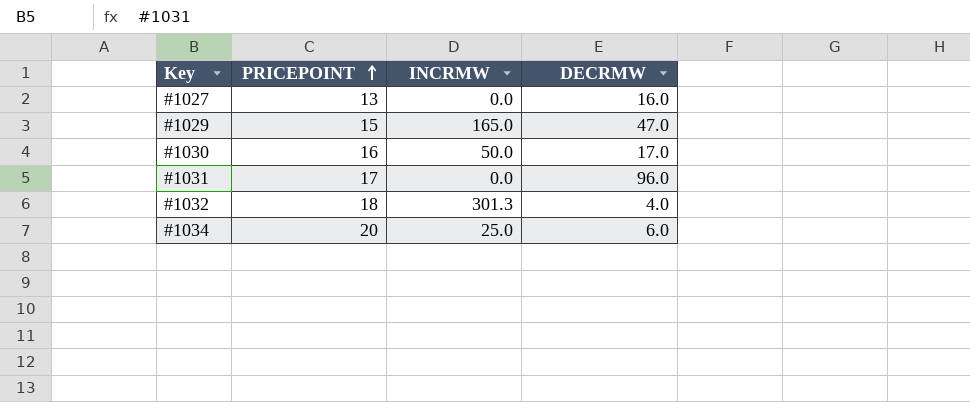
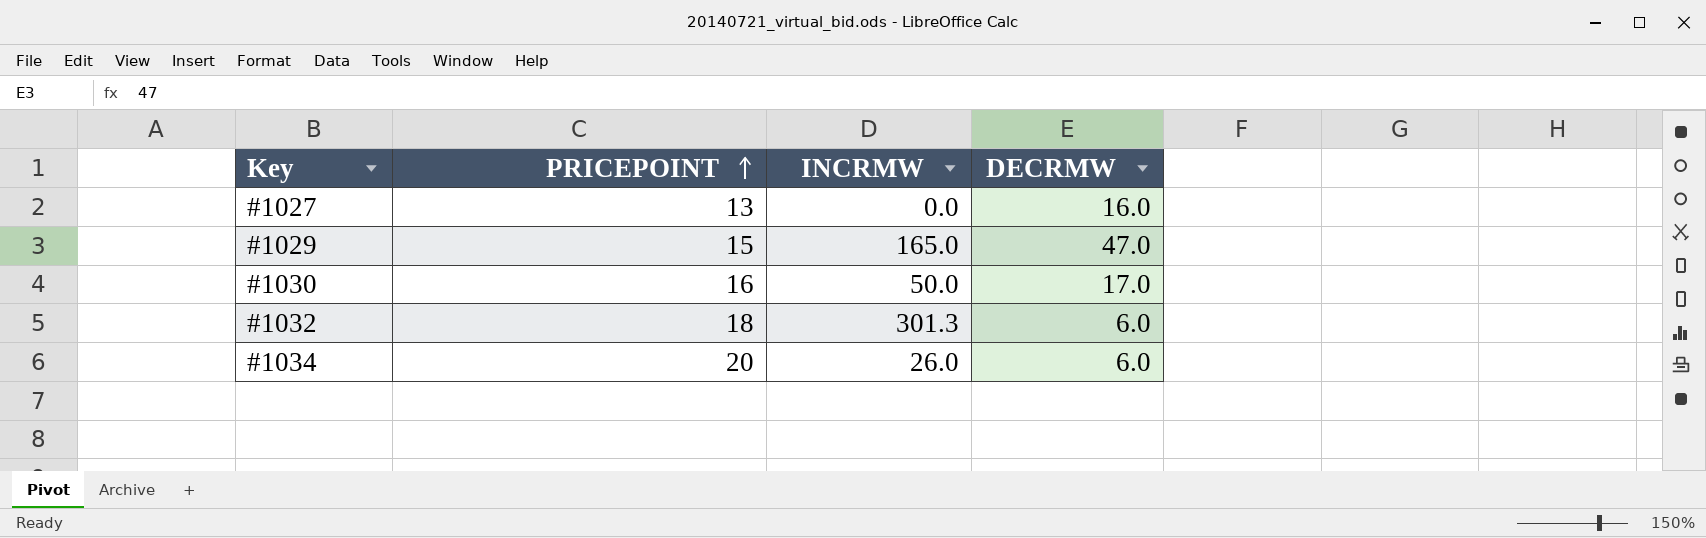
row #1031: 17 | 0.0 | 96.0 -> none
#1032 | DECRMW: 4.0 -> 6.0
#1034 | INCRMW: 25.0 -> 26.0

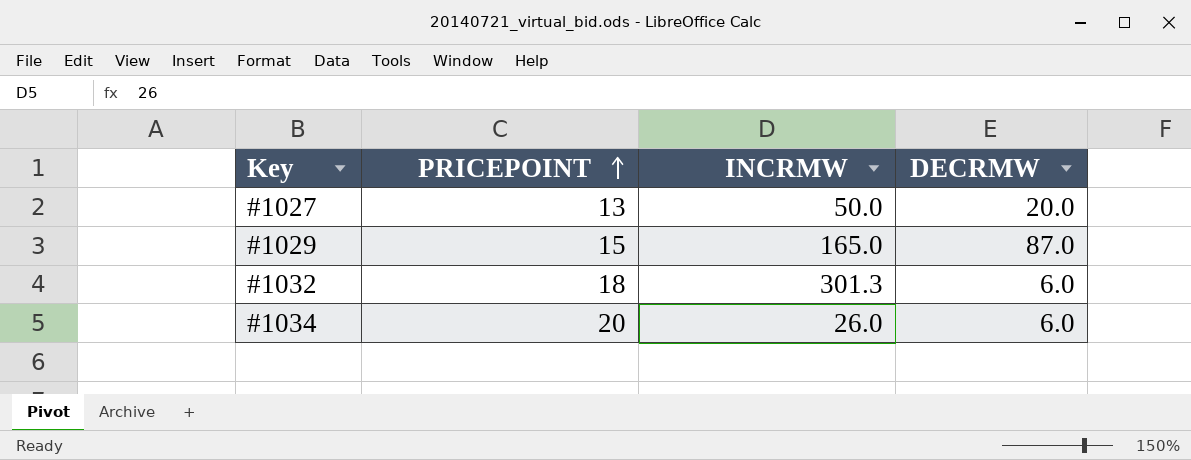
row #1030: 16 | 50.0 | 17.0 -> none
#1027 | INCRMW: 0.0 -> 50.0
#1027 | DECRMW: 16.0 -> 20.0
#1029 | DECRMW: 47.0 -> 87.0

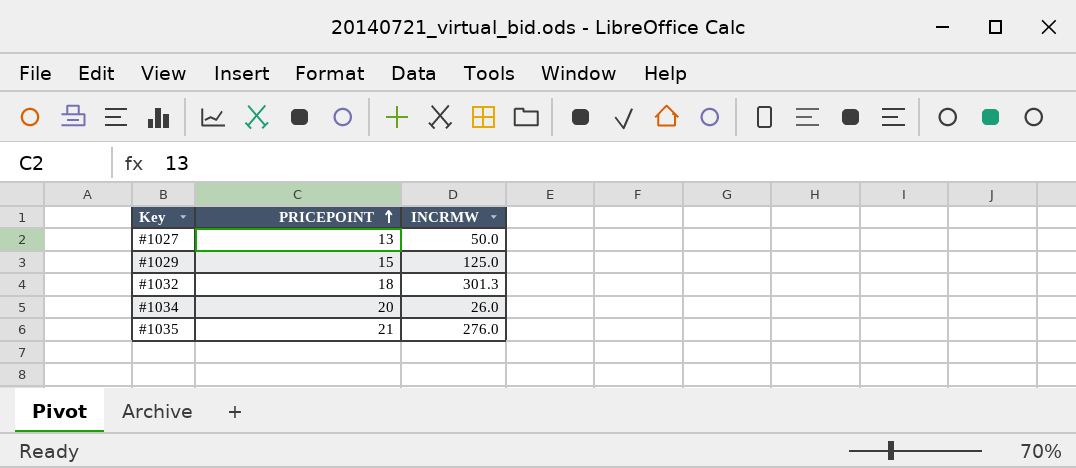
column DECRMW | position: 4 -> none
#1029 | INCRMW: 165.0 -> 125.0
row #1035: none -> 21 | 276.0

